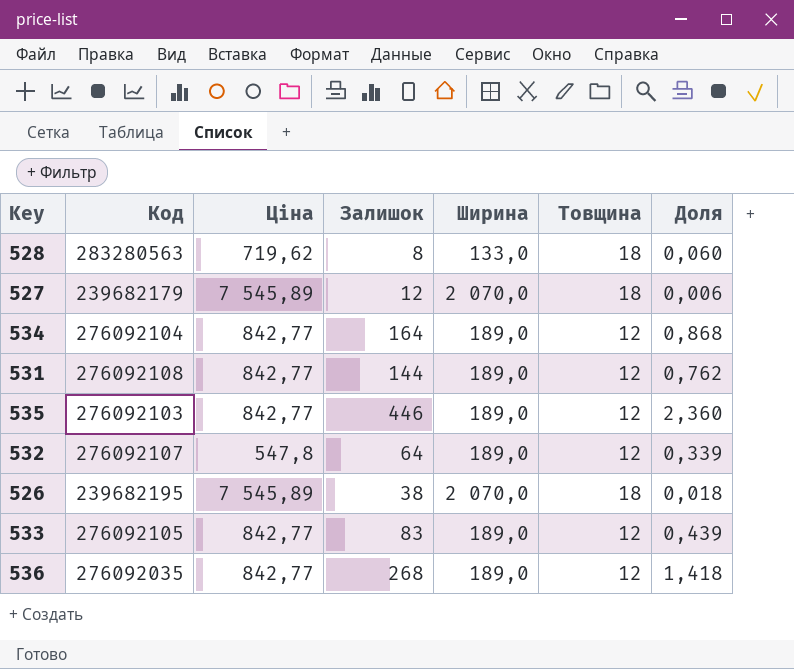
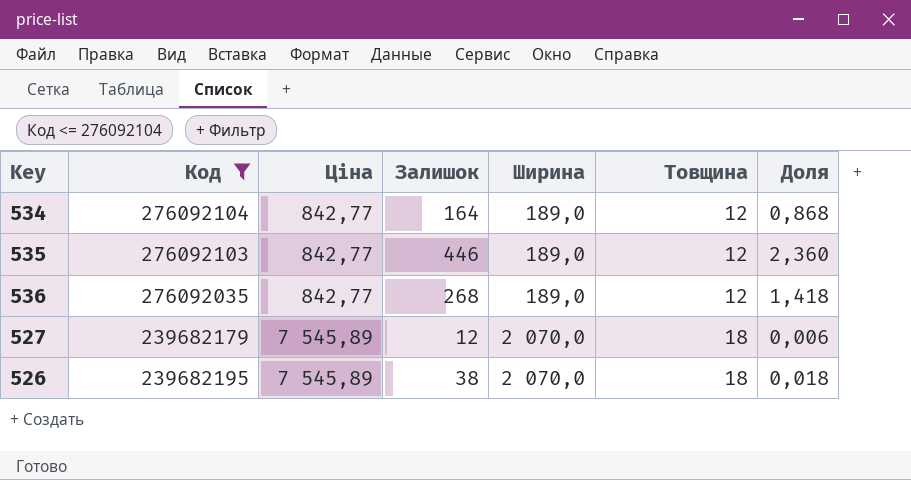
filter: none -> Код <= 276092104
row order: none -> Ціна ascending

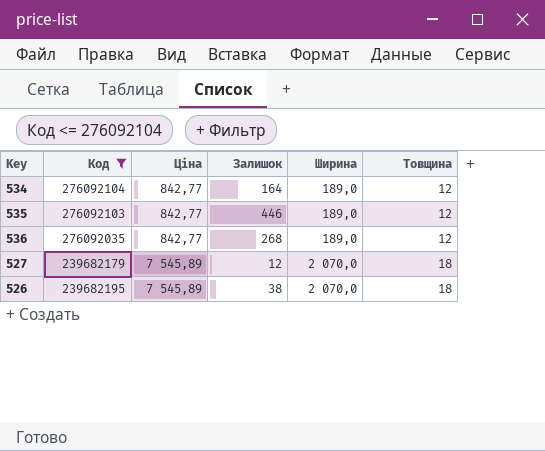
column Доля | formula: [Залишок] / [Ширина] -> none

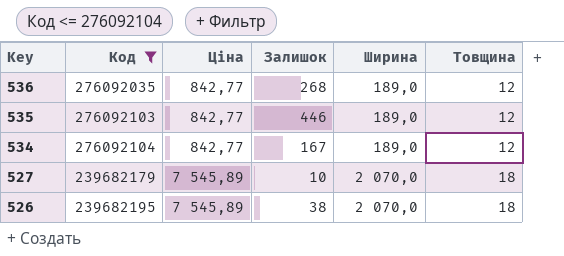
row order: Ціна ascending -> Key descending
534 | Залишок: 164 -> 167
527 | Залишок: 12 -> 10

